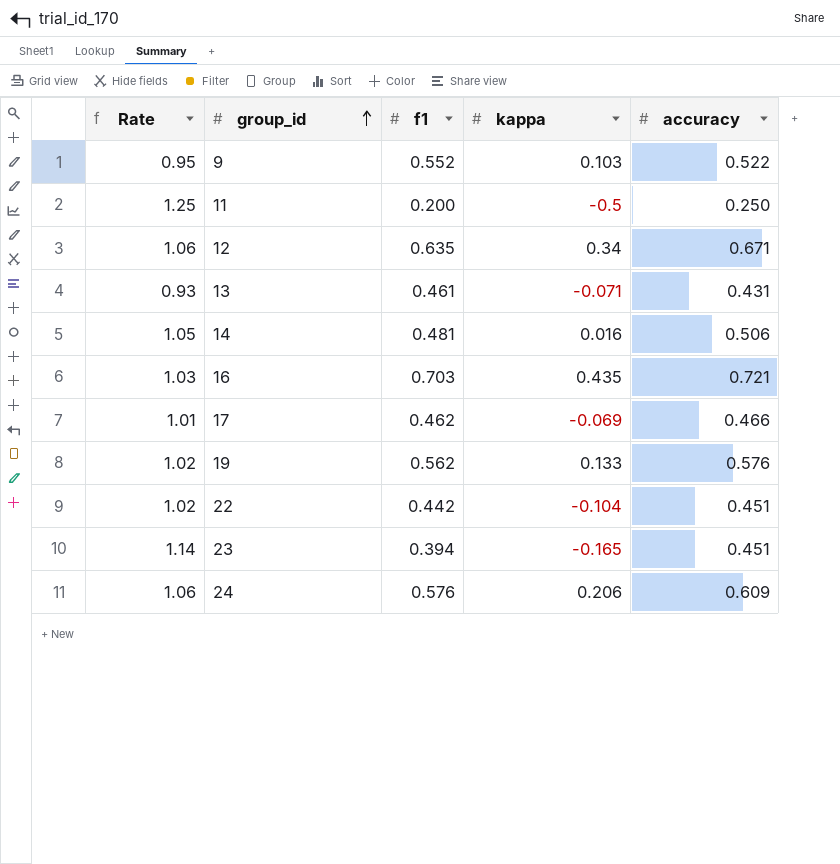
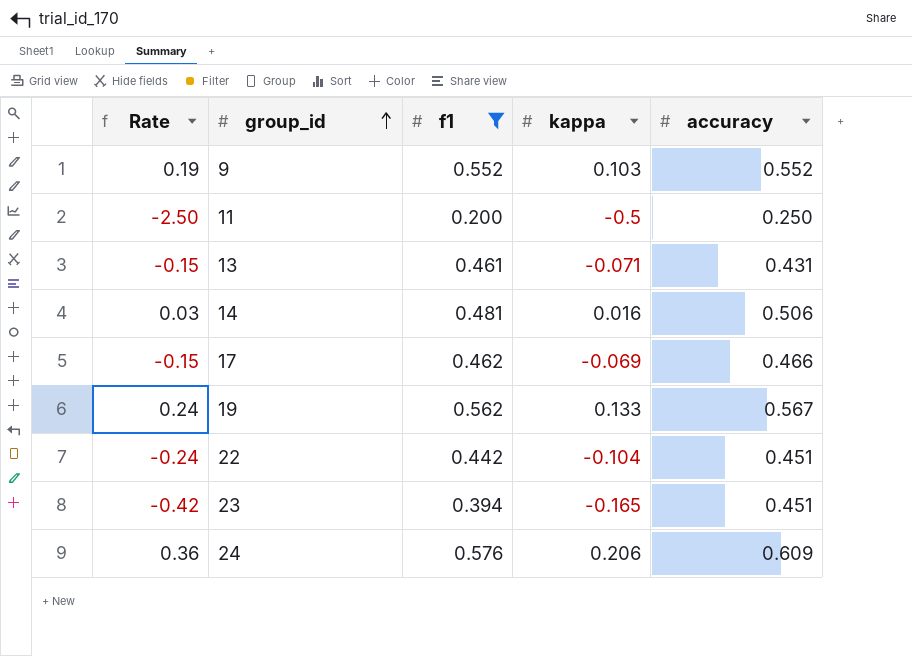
filter: none -> f1 <= 0.576
column Rate | formula: [accuracy] / [f1] -> [kappa] / [f1]
9 | accuracy: 0.522 -> 0.552
19 | accuracy: 0.576 -> 0.567

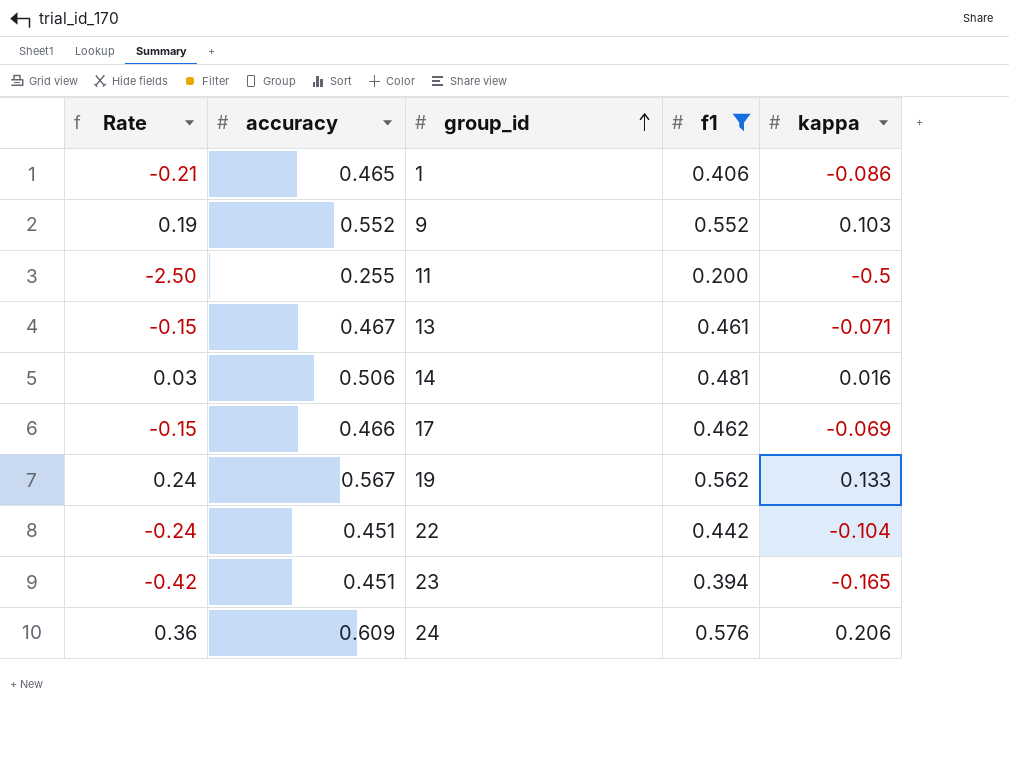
column accuracy | position: 5 -> 2
row 1: none -> -0.21 | 0.465 | 0.406 | -0.086
11 | accuracy: 0.250 -> 0.255
13 | accuracy: 0.431 -> 0.467

